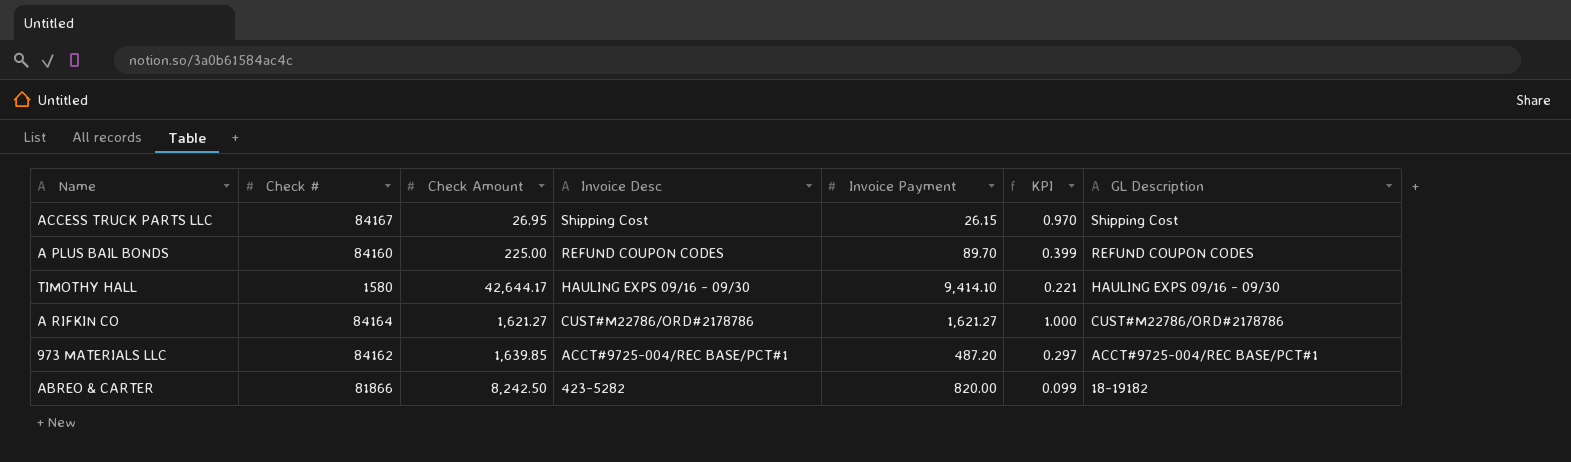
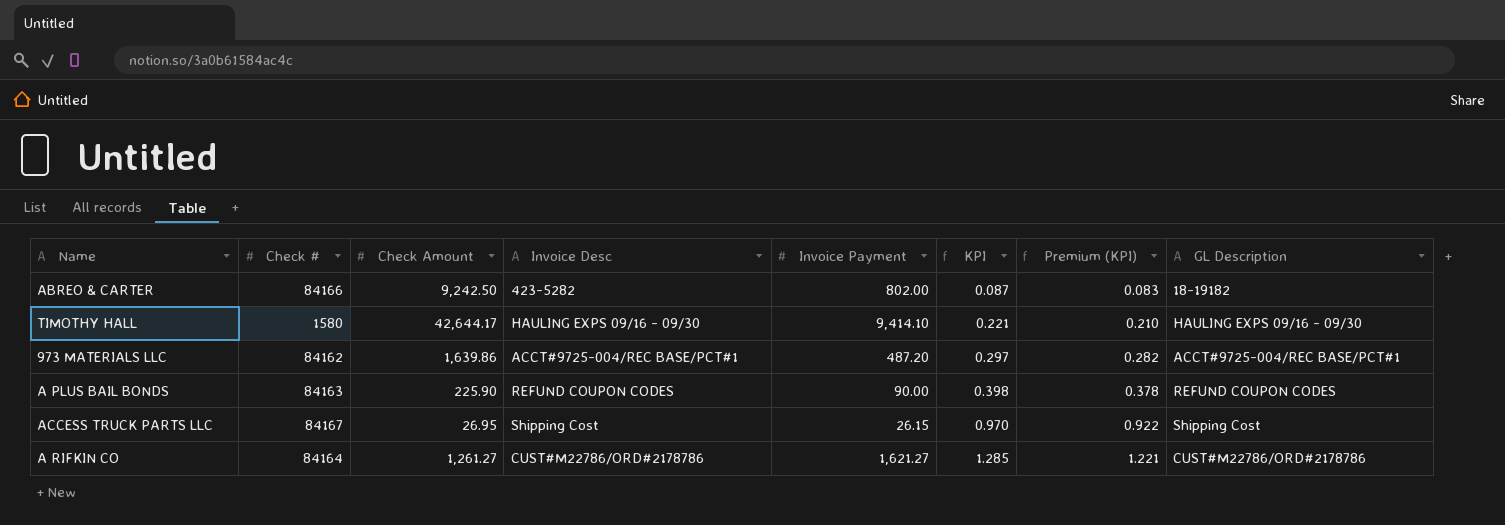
row order: Invoice Desc descending -> KPI ascending
column Premium (KPI) | formula: none -> [KPI] * 0.95
ABREO & CARTER | Check #: 81866 -> 84166
ABREO & CARTER | Check Amount: 8,242.50 -> 9,242.50
ABREO & CARTER | Invoice Payment: 820.00 -> 802.00
ABREO & CARTER | KPI: 0.099 -> 0.087
973 MATERIALS LLC | Check Amount: 1,639.85 -> 1,639.86
A PLUS BAIL BONDS | Check #: 84160 -> 84163
A PLUS BAIL BONDS | Check Amount: 225.00 -> 225.90
A PLUS BAIL BONDS | Invoice Payment: 89.70 -> 90.00
A PLUS BAIL BONDS | KPI: 0.399 -> 0.398
A RIFKIN CO | Check Amount: 1,621.27 -> 1,261.27
A RIFKIN CO | KPI: 1.000 -> 1.285

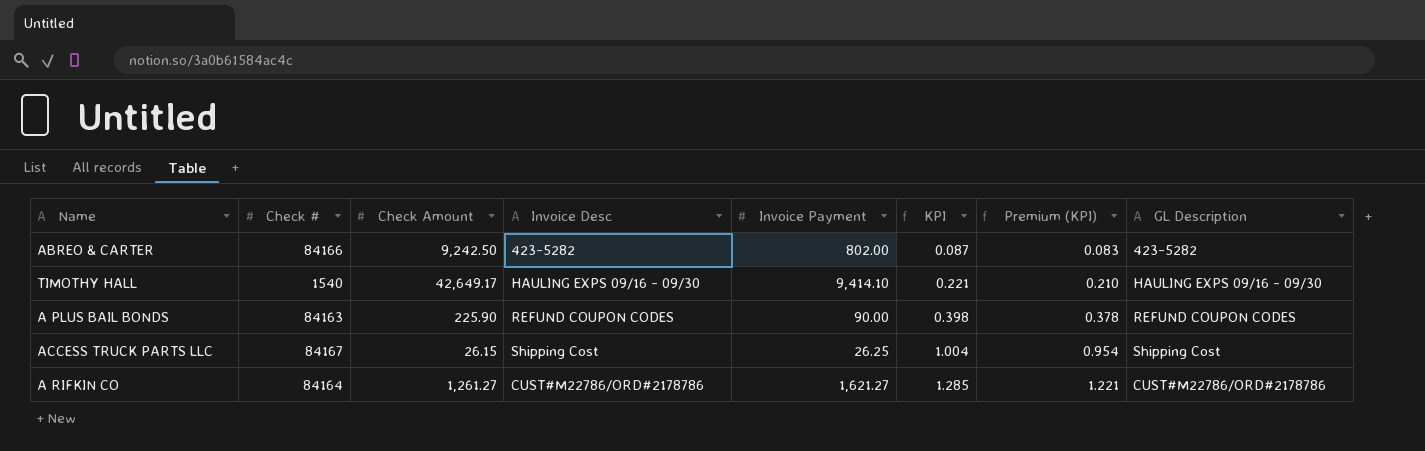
row 973 MATERIALS LLC: 84162 | 1,639.86 | ACCT#9725-004/REC BASE/PCT#1 | 487.20 | 0.297 | 0.282 | ACCT#9725-004/REC BASE/PCT#1 -> none
ABREO & CARTER | GL Description: 18-19182 -> 423-5282
TIMOTHY HALL | Check #: 1580 -> 1540
TIMOTHY HALL | Check Amount: 42,644.17 -> 42,649.17
ACCESS TRUCK PARTS LLC | Check Amount: 26.95 -> 26.15
ACCESS TRUCK PARTS LLC | Invoice Payment: 26.15 -> 26.25
ACCESS TRUCK PARTS LLC | KPI: 0.970 -> 1.004
ACCESS TRUCK PARTS LLC | Premium (KPI): 0.922 -> 0.954

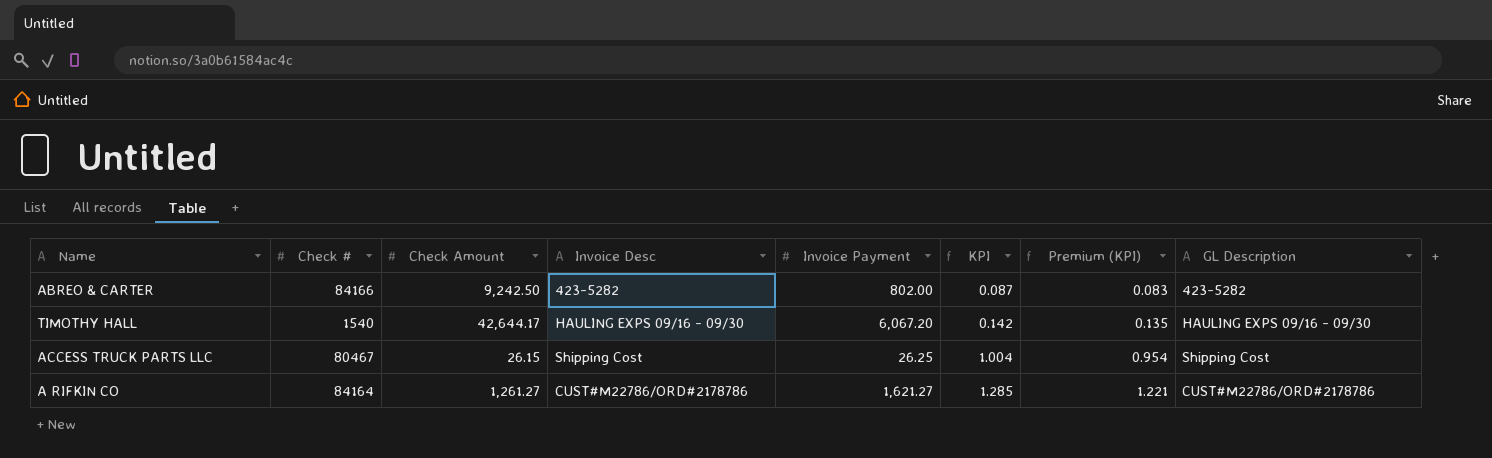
row A PLUS BAIL BONDS: 84163 | 225.90 | REFUND COUPON CODES | 90.00 | 0.398 | 0.378 | REFUND COUPON CODES -> none
TIMOTHY HALL | Check Amount: 42,649.17 -> 42,644.17
TIMOTHY HALL | Invoice Payment: 9,414.10 -> 6,067.20
TIMOTHY HALL | KPI: 0.221 -> 0.142
TIMOTHY HALL | Premium (KPI): 0.210 -> 0.135
ACCESS TRUCK PARTS LLC | Check #: 84167 -> 80467

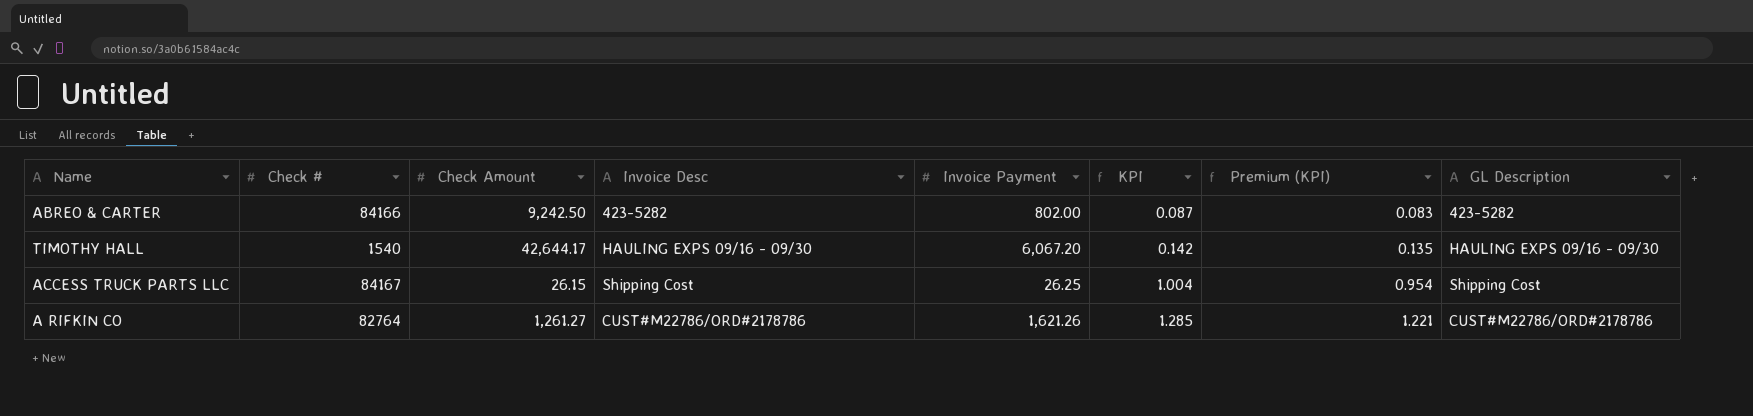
ACCESS TRUCK PARTS LLC | Check #: 80467 -> 84167
A RIFKIN CO | Check #: 84164 -> 82764
A RIFKIN CO | Invoice Payment: 1,621.27 -> 1,621.26

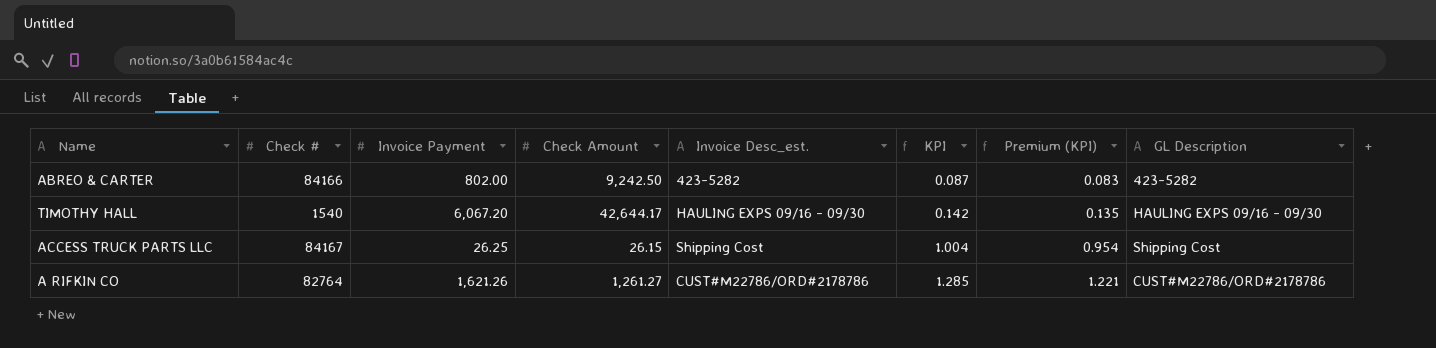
column Invoice Payment | position: 5 -> 3
column name: Invoice Desc -> Invoice Desc_est.

